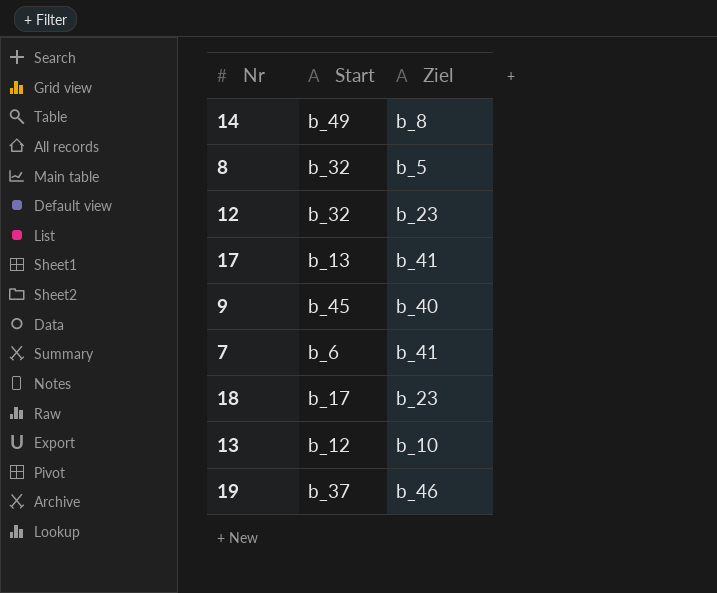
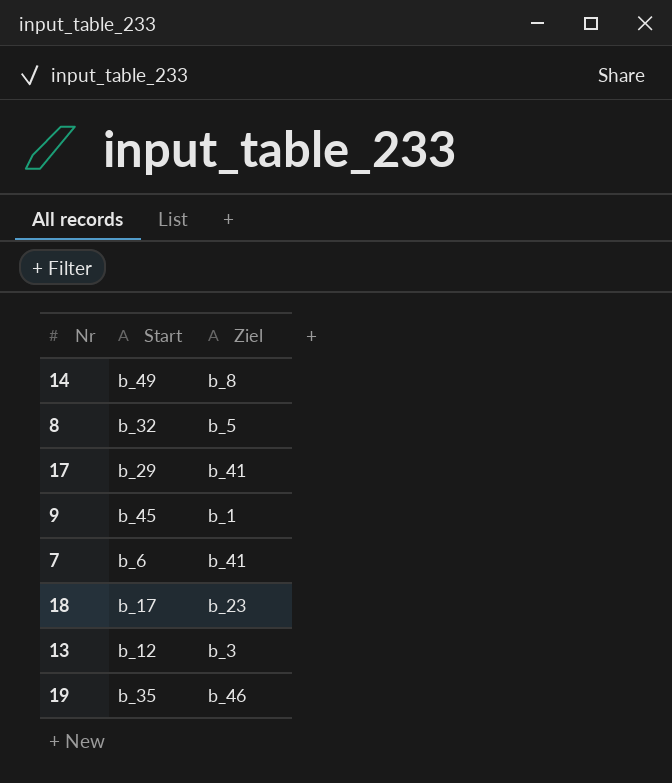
row 12: b_32 | b_23 -> none
17 | Start: b_13 -> b_29
9 | Ziel: b_40 -> b_1
13 | Ziel: b_10 -> b_3
19 | Start: b_37 -> b_35

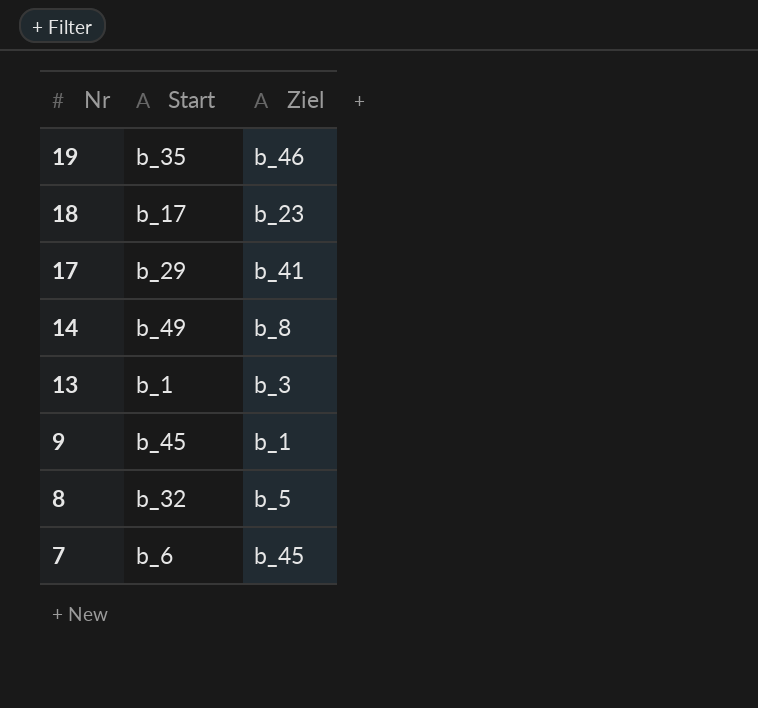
row order: none -> Nr descending
13 | Start: b_12 -> b_1
7 | Ziel: b_41 -> b_45

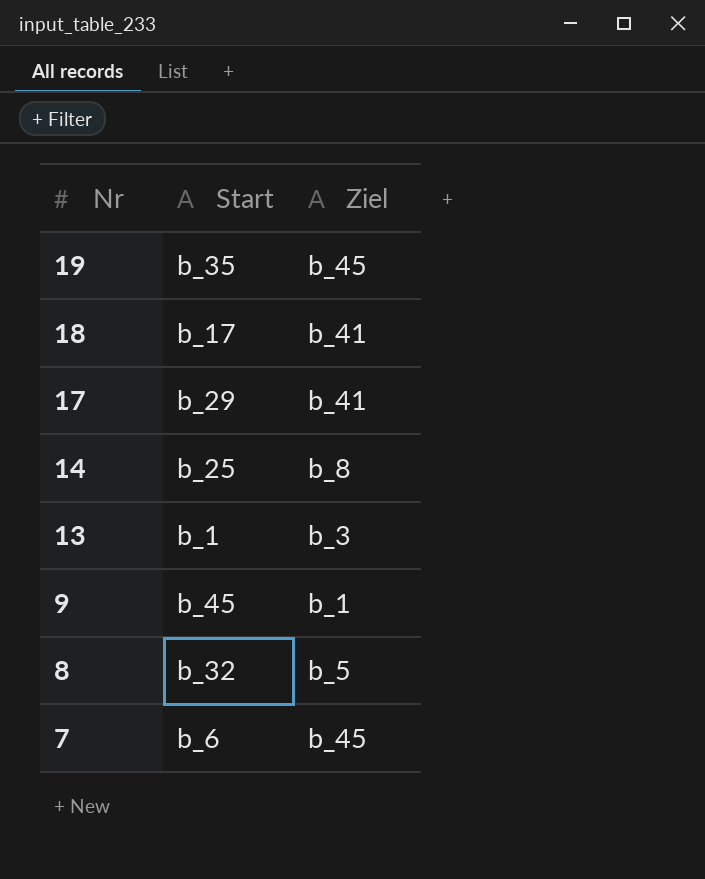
19 | Ziel: b_46 -> b_45
18 | Ziel: b_23 -> b_41
14 | Start: b_49 -> b_25

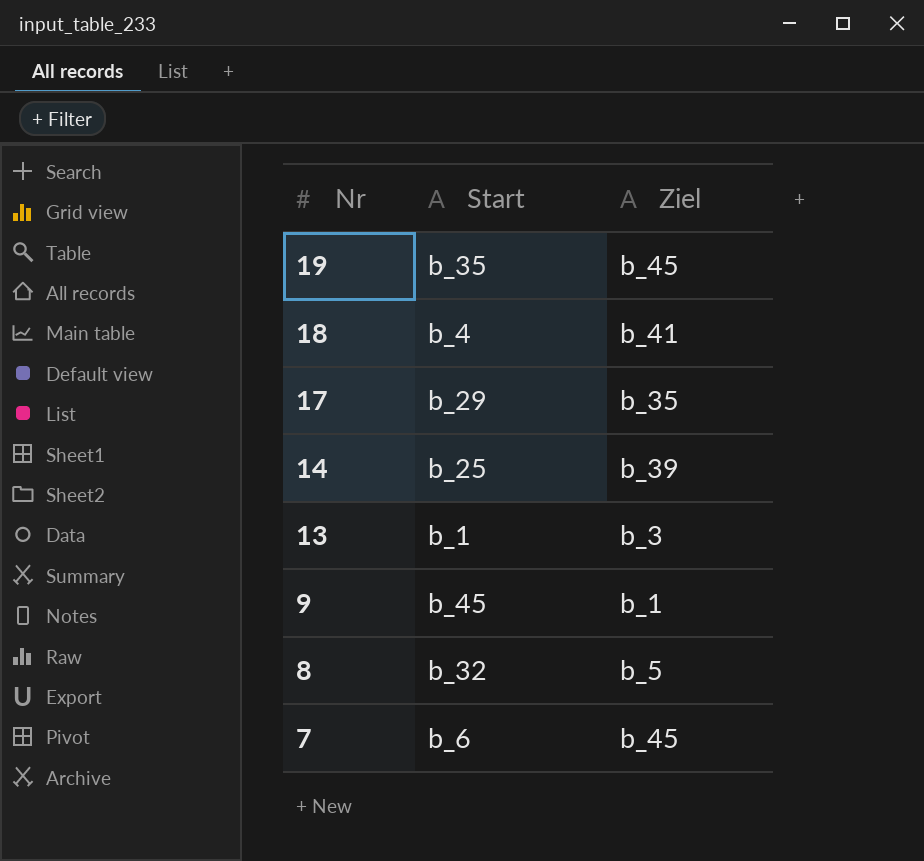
18 | Start: b_17 -> b_4
17 | Ziel: b_41 -> b_35
14 | Ziel: b_8 -> b_39

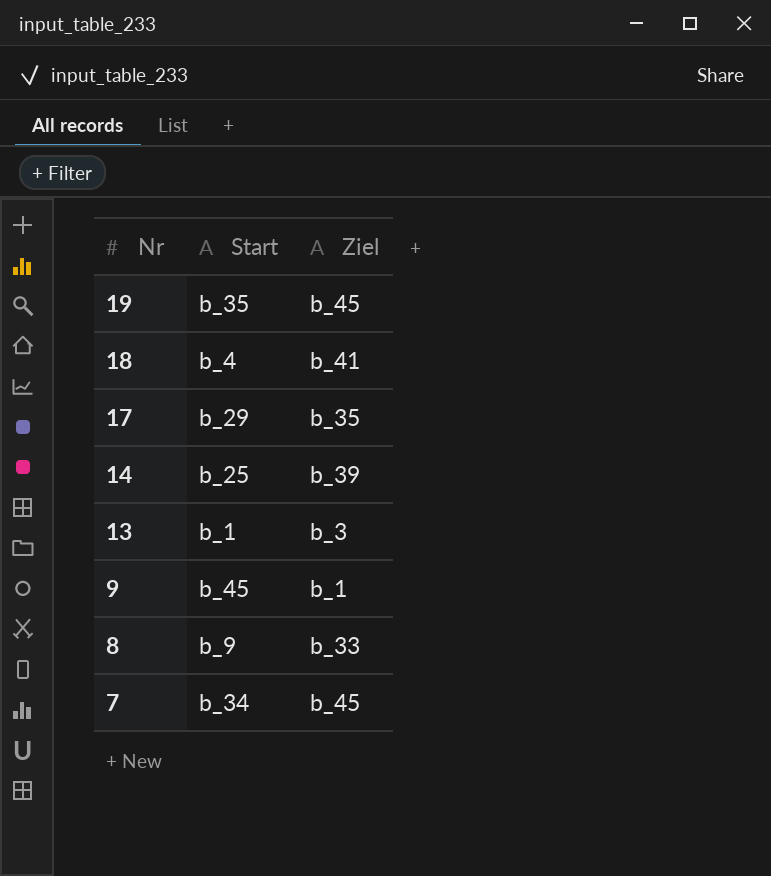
8 | Start: b_32 -> b_9
8 | Ziel: b_5 -> b_33
7 | Start: b_6 -> b_34

